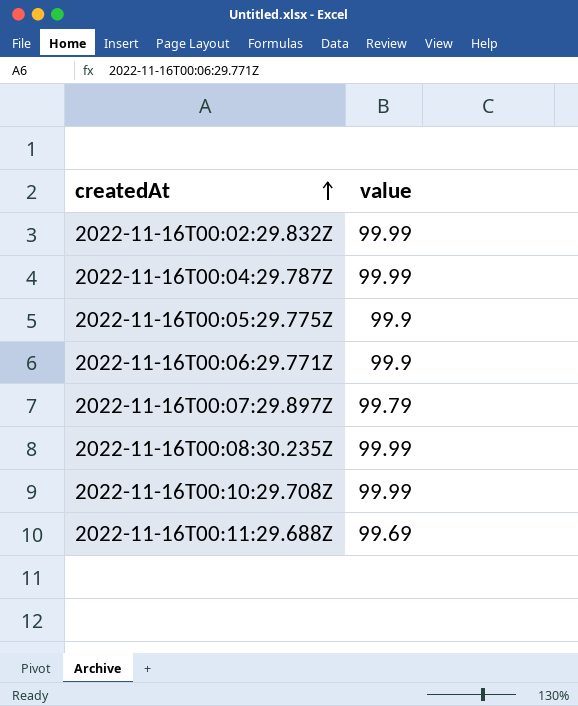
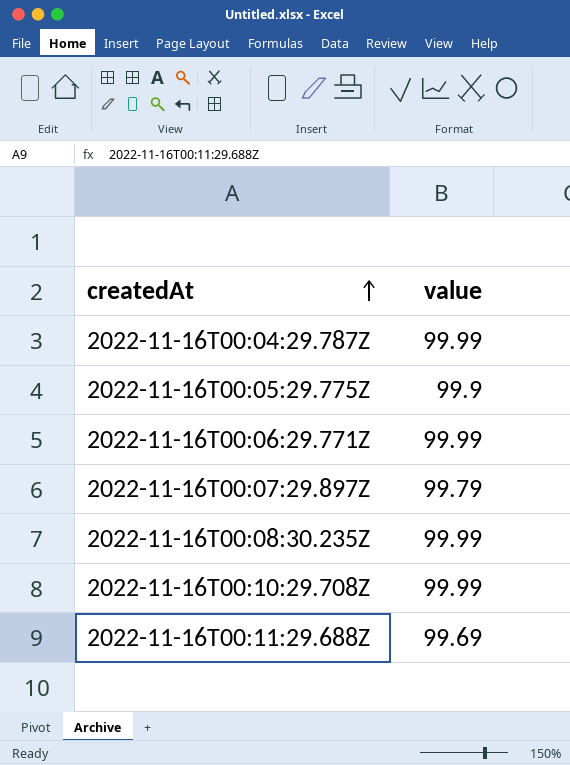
row 2022-11-16T00:02:29.832Z: 99.99 -> none
2022-11-16T00:06:29.771Z | value: 99.9 -> 99.99

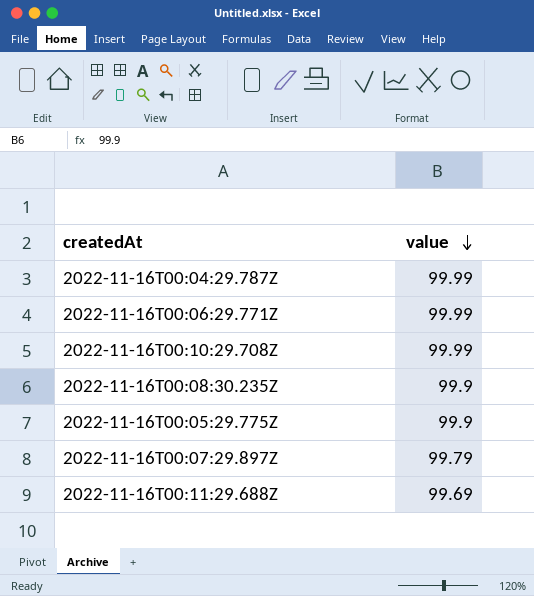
row order: createdAt ascending -> value descending
2022-11-16T00:08:30.235Z | value: 99.99 -> 99.9

